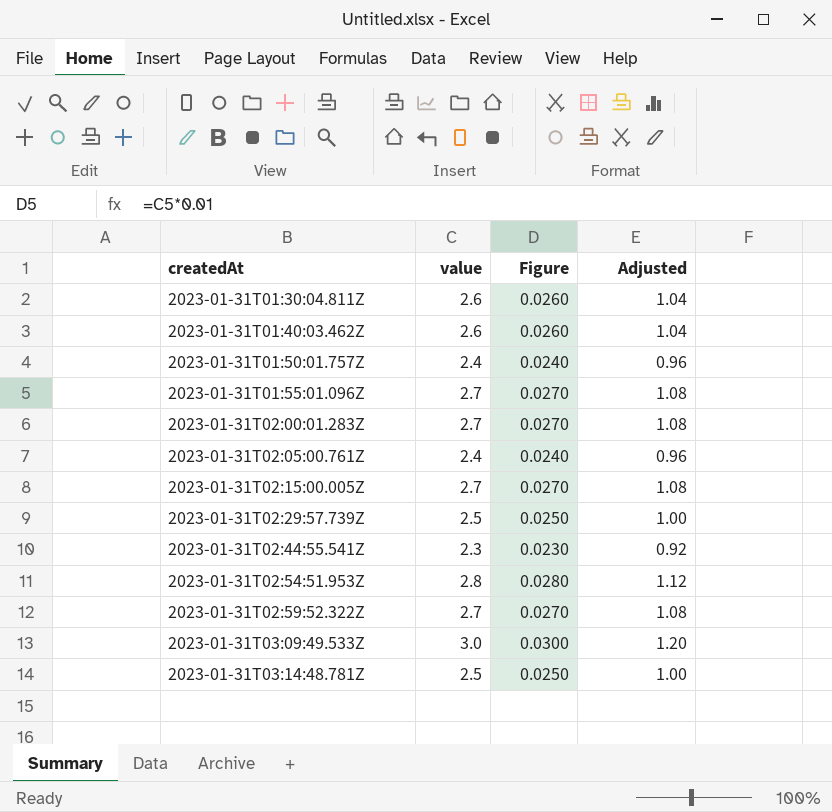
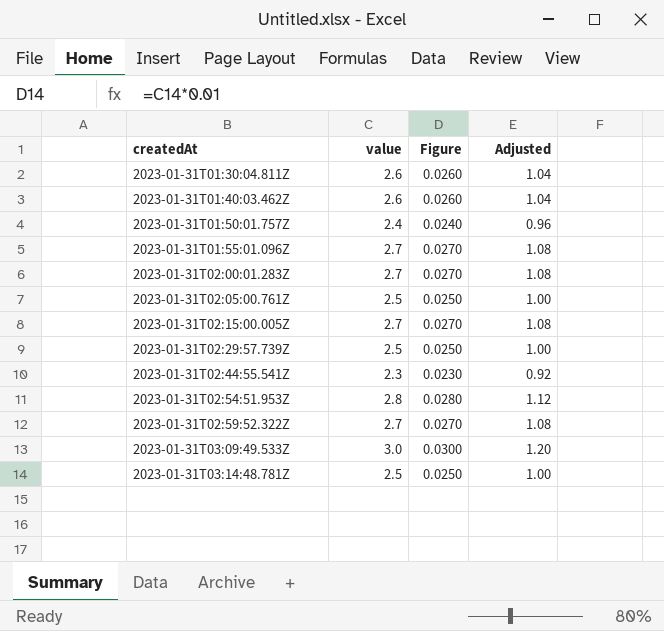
2023-01-31T02:05:00.761Z | value: 2.4 -> 2.5
2023-01-31T02:05:00.761Z | Figure: 0.0240 -> 0.0250
2023-01-31T02:05:00.761Z | Adjusted: 0.96 -> 1.00

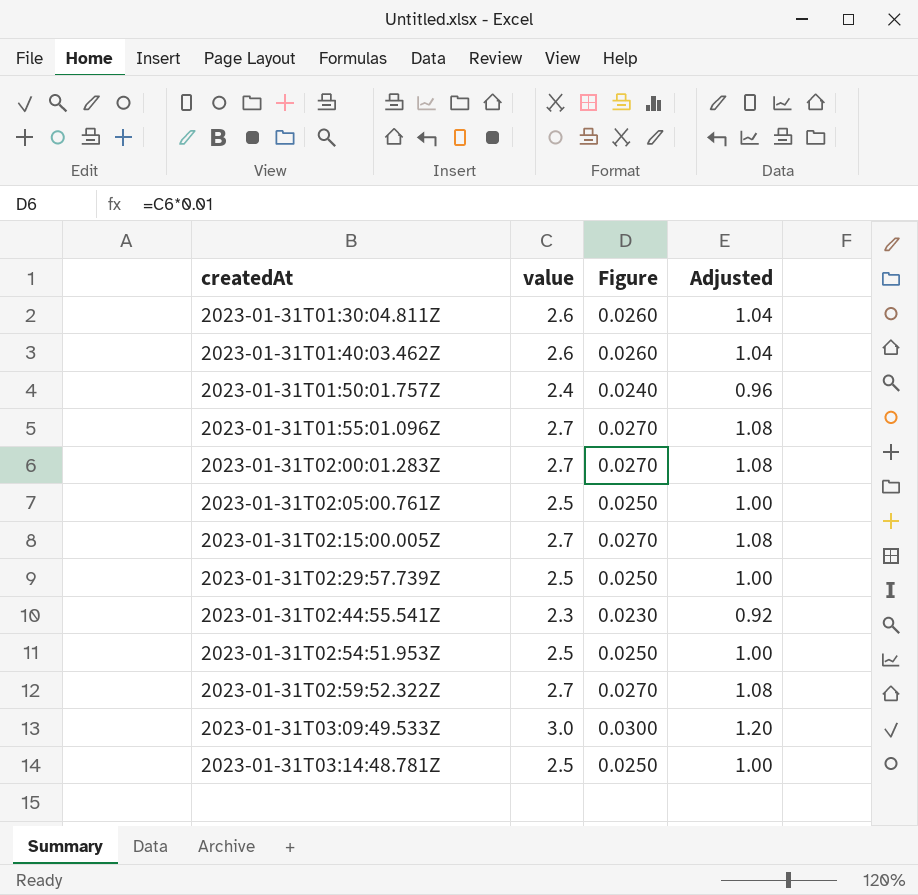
2023-01-31T02:54:51.953Z | value: 2.8 -> 2.5
2023-01-31T02:54:51.953Z | Figure: 0.0280 -> 0.0250
2023-01-31T02:54:51.953Z | Adjusted: 1.12 -> 1.00

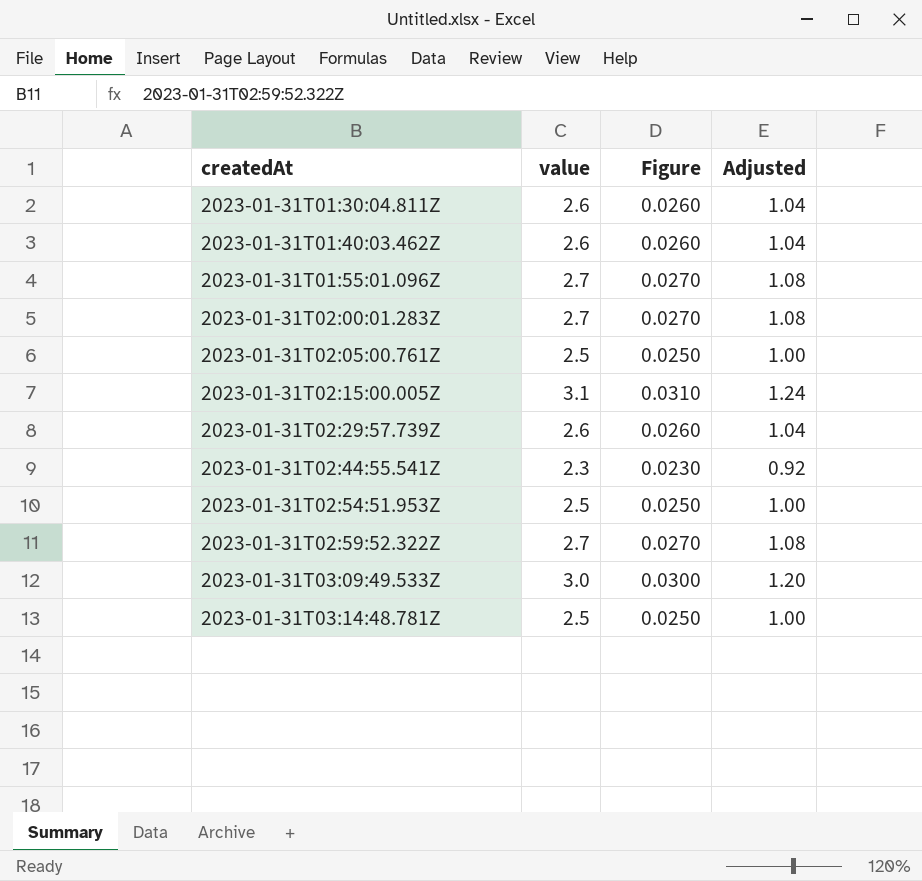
row 2023-01-31T01:50:01.757Z: 2.4 | 0.0240 | 0.96 -> none
2023-01-31T02:15:00.005Z | value: 2.7 -> 3.1
2023-01-31T02:15:00.005Z | Figure: 0.0270 -> 0.0310
2023-01-31T02:15:00.005Z | Adjusted: 1.08 -> 1.24
2023-01-31T02:29:57.739Z | value: 2.5 -> 2.6
2023-01-31T02:29:57.739Z | Figure: 0.0250 -> 0.0260
2023-01-31T02:29:57.739Z | Adjusted: 1.00 -> 1.04

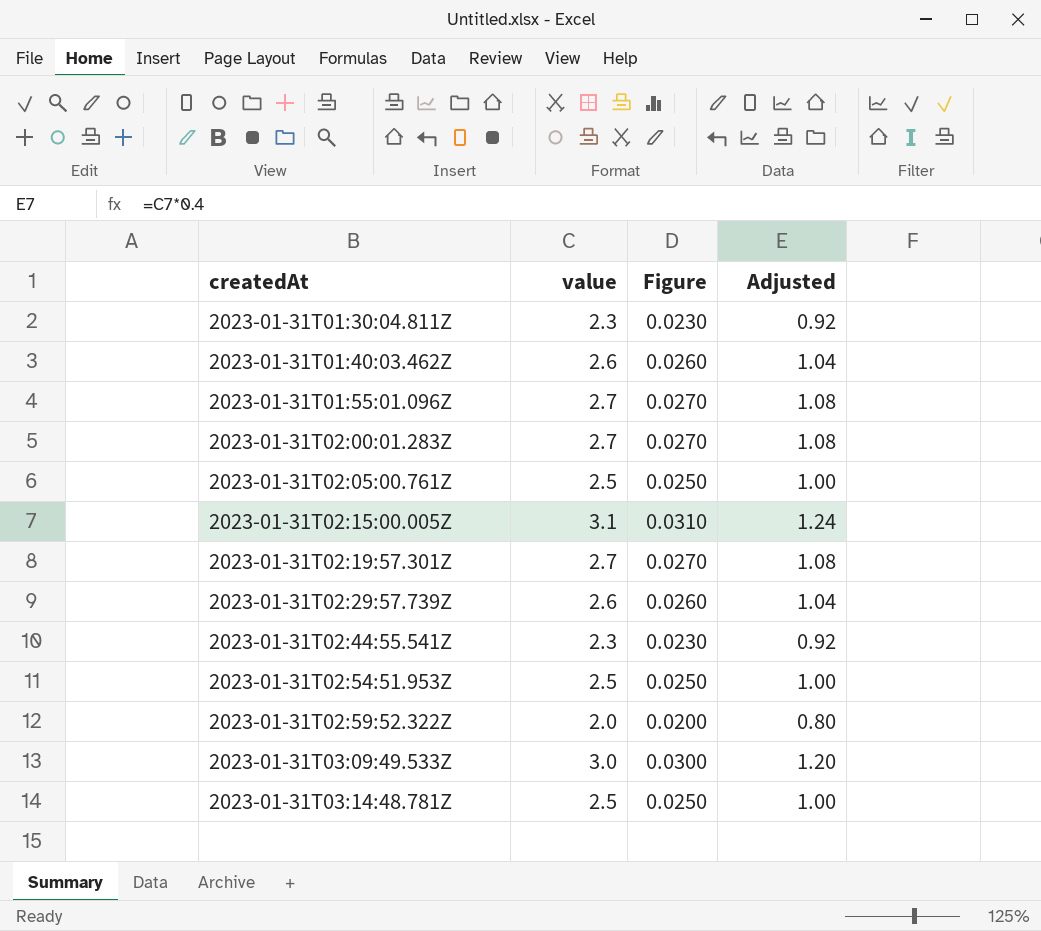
2023-01-31T01:30:04.811Z | value: 2.6 -> 2.3
2023-01-31T01:30:04.811Z | Figure: 0.0260 -> 0.0230
2023-01-31T01:30:04.811Z | Adjusted: 1.04 -> 0.92
row 2023-01-31T02:19:57.301Z: none -> 2.7 | 0.0270 | 1.08
2023-01-31T02:59:52.322Z | value: 2.7 -> 2.0
2023-01-31T02:59:52.322Z | Figure: 0.0270 -> 0.0200
2023-01-31T02:59:52.322Z | Adjusted: 1.08 -> 0.80

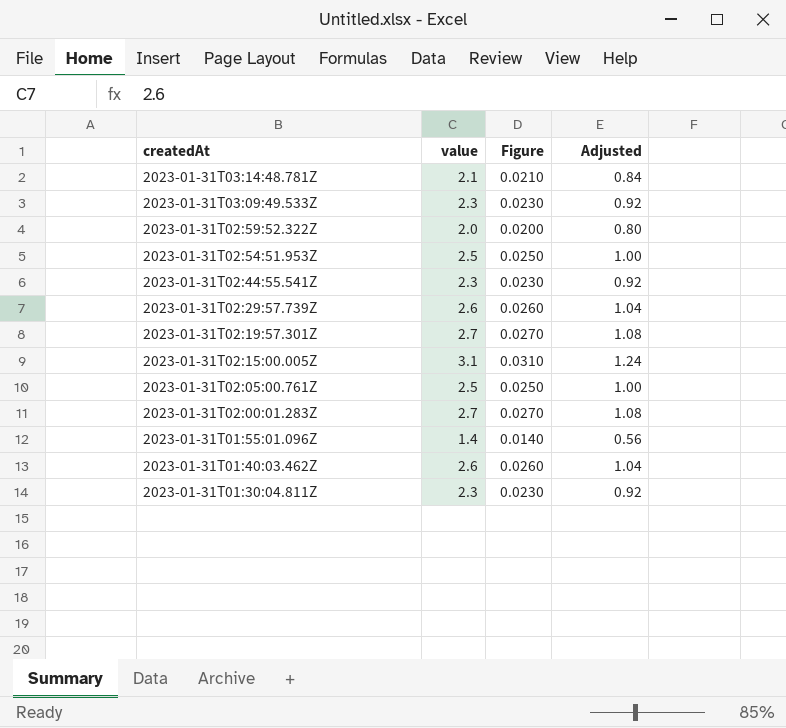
row order: createdAt ascending -> createdAt descending
2023-01-31T03:14:48.781Z | value: 2.5 -> 2.1
2023-01-31T03:14:48.781Z | Figure: 0.0250 -> 0.0210
2023-01-31T03:14:48.781Z | Adjusted: 1.00 -> 0.84
2023-01-31T03:09:49.533Z | value: 3.0 -> 2.3
2023-01-31T03:09:49.533Z | Figure: 0.0300 -> 0.0230
2023-01-31T03:09:49.533Z | Adjusted: 1.20 -> 0.92
2023-01-31T01:55:01.096Z | value: 2.7 -> 1.4
2023-01-31T01:55:01.096Z | Figure: 0.0270 -> 0.0140
2023-01-31T01:55:01.096Z | Adjusted: 1.08 -> 0.56

